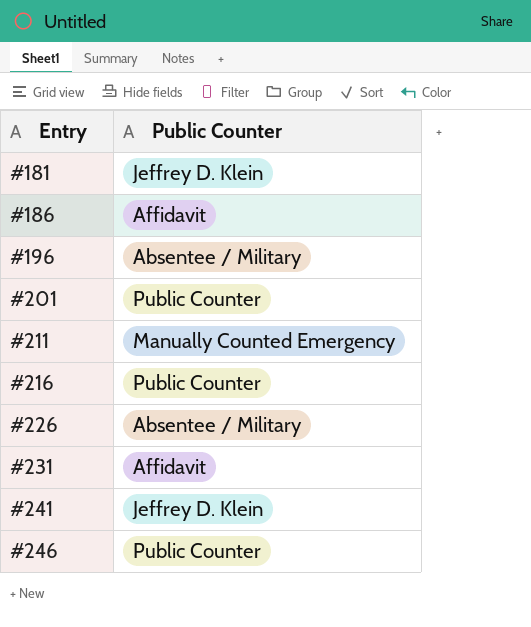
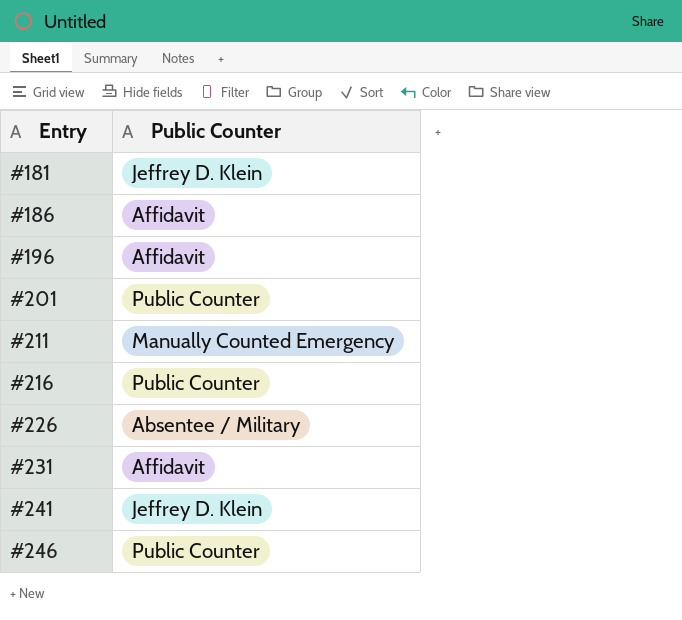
#196 | Public Counter: Absentee / Military -> Affidavit

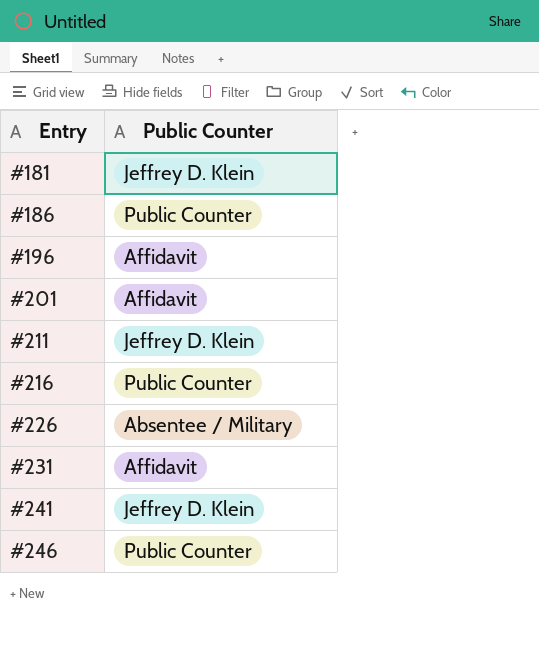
#186 | Public Counter: Affidavit -> Public Counter
#201 | Public Counter: Public Counter -> Affidavit
#211 | Public Counter: Manually Counted Emergency -> Jeffrey D. Klein

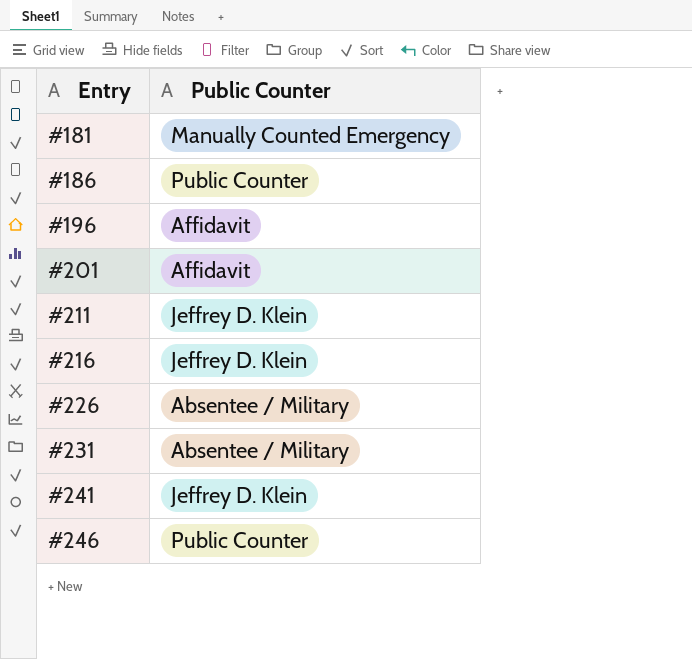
#181 | Public Counter: Jeffrey D. Klein -> Manually Counted Emergency
#216 | Public Counter: Public Counter -> Jeffrey D. Klein
#231 | Public Counter: Affidavit -> Absentee / Military

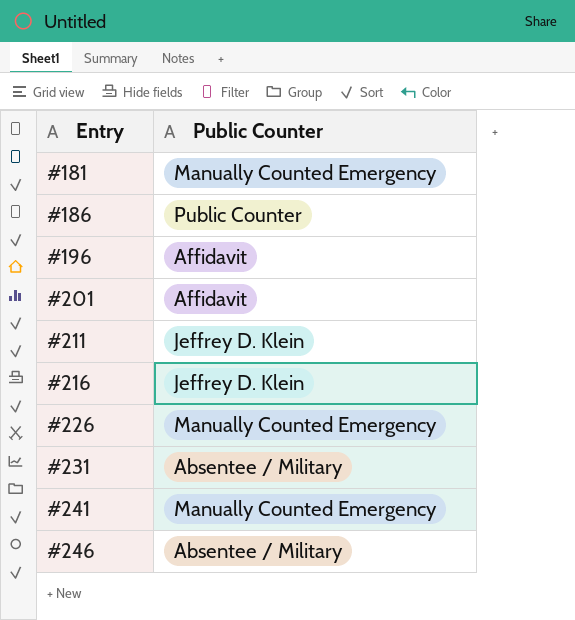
#226 | Public Counter: Absentee / Military -> Manually Counted Emergency
#241 | Public Counter: Jeffrey D. Klein -> Manually Counted Emergency
#246 | Public Counter: Public Counter -> Absentee / Military

